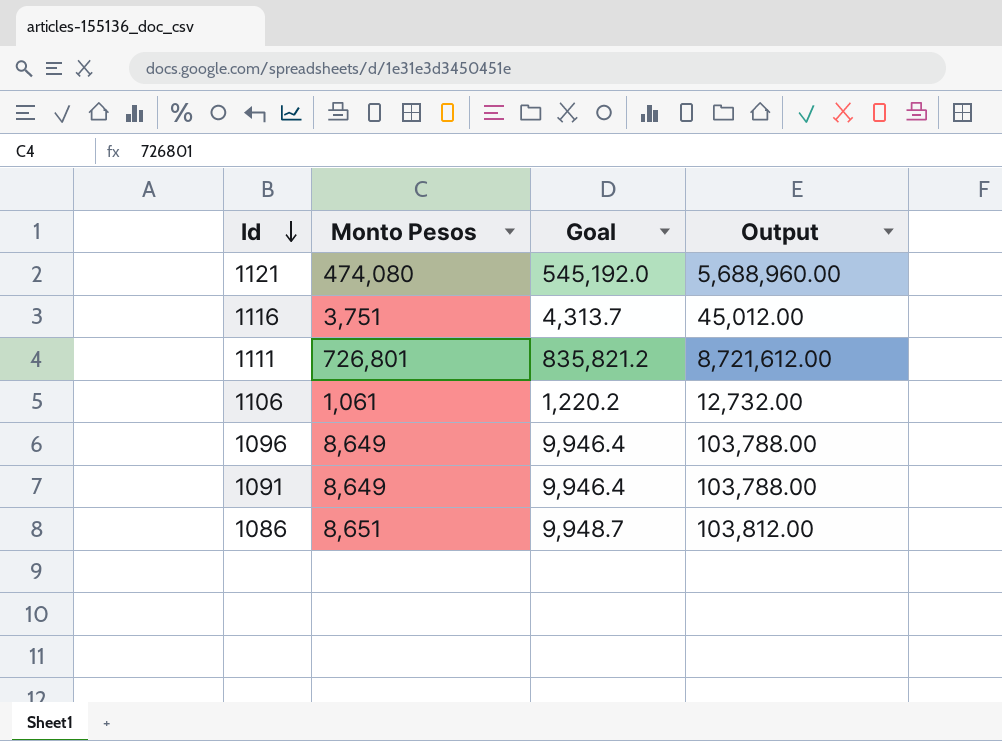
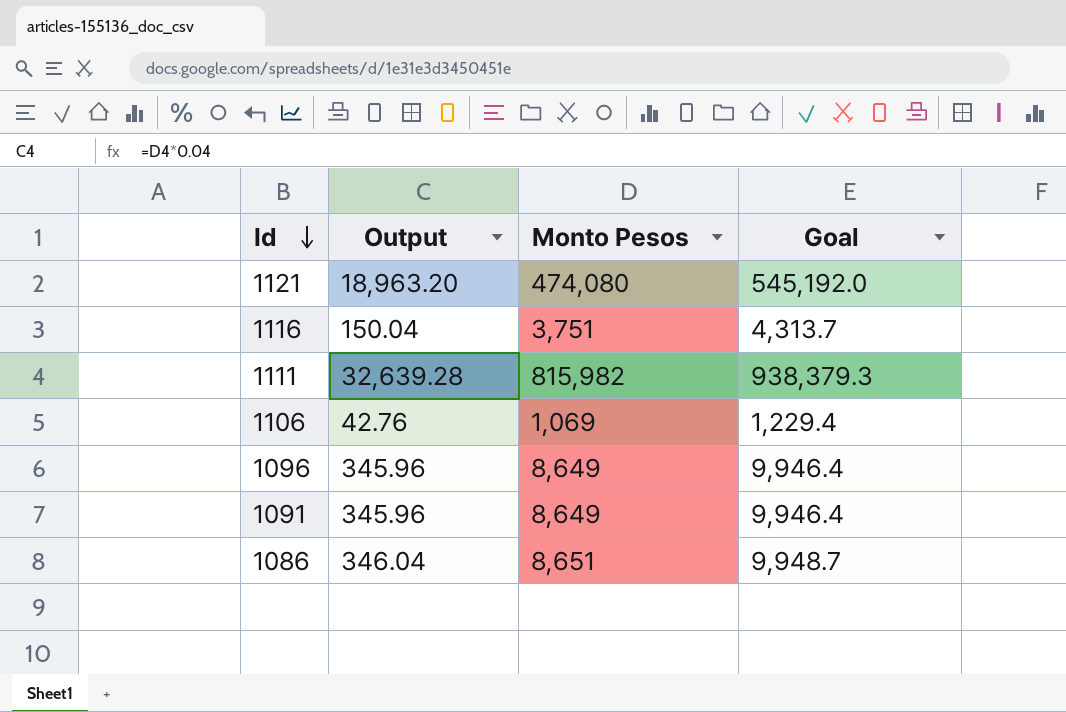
column Output | formula: [Monto Pesos] * 12 -> [Monto Pesos] * 0.04
column Output | position: 4 -> 2
1111 | Monto Pesos: 726,801 -> 815,982
1111 | Goal: 835,821.2 -> 938,379.3
1106 | Monto Pesos: 1,061 -> 1,069
1106 | Goal: 1,220.2 -> 1,229.4

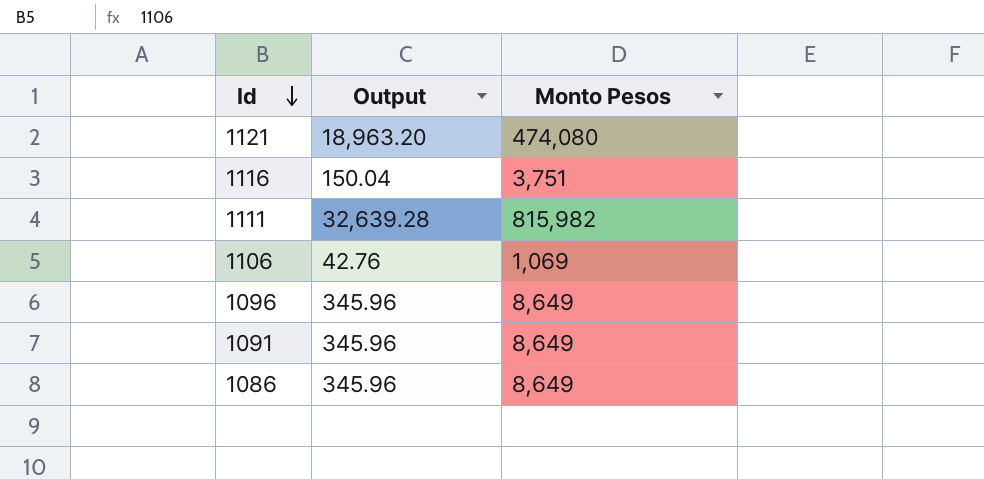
column Goal | formula: [Monto Pesos] * 1.15 -> none
1086 | Output: 346.04 -> 345.96
1086 | Monto Pesos: 8,651 -> 8,649

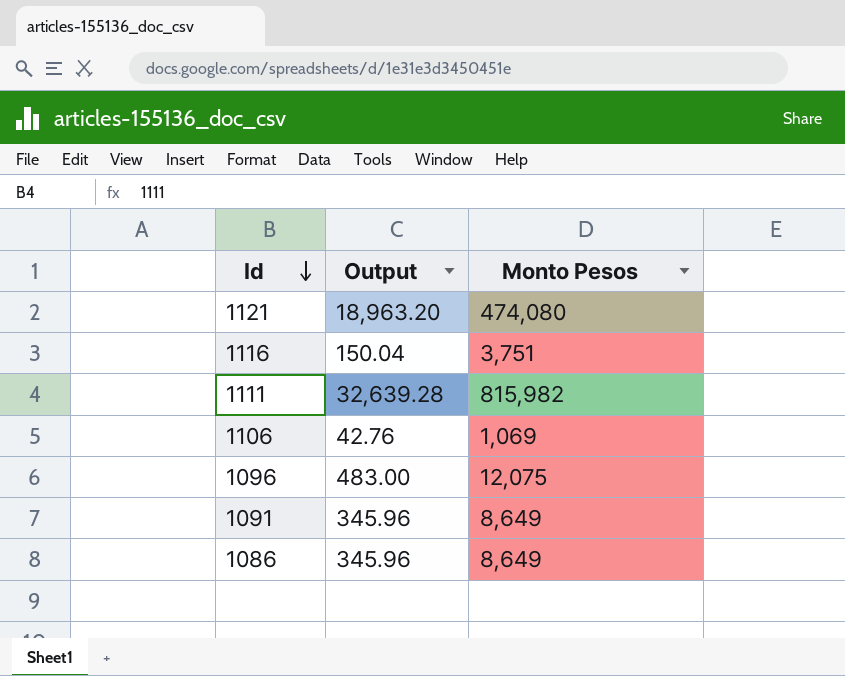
1096 | Output: 345.96 -> 483.00
1096 | Monto Pesos: 8,649 -> 12,075

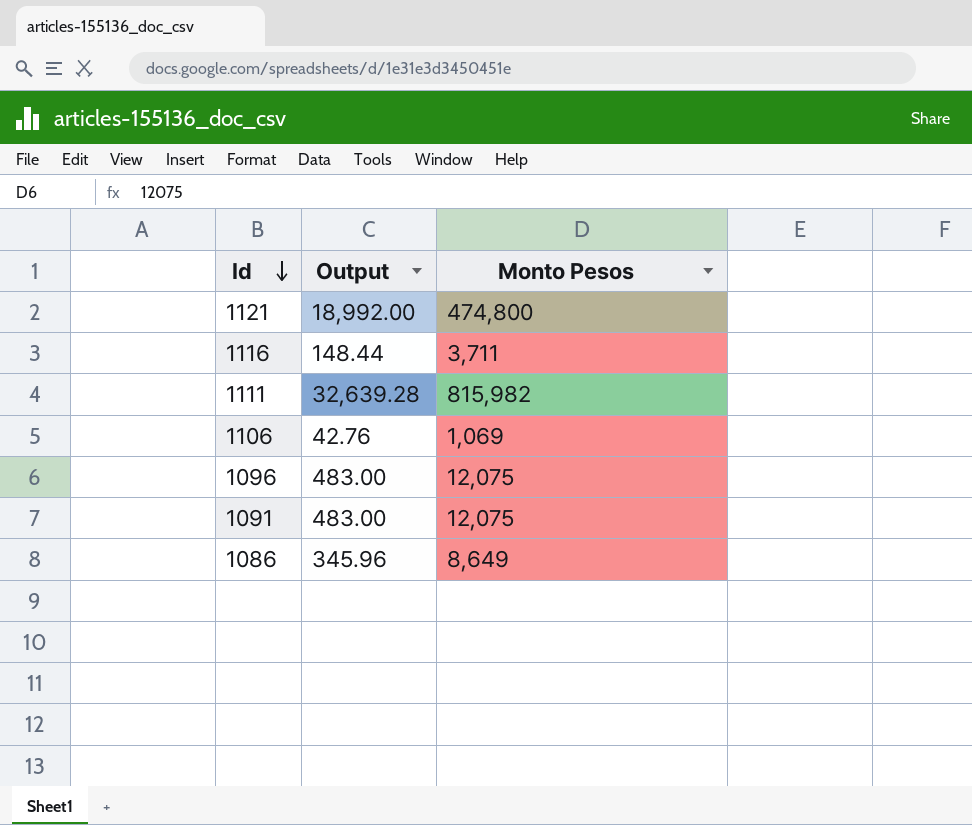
1121 | Output: 18,963.20 -> 18,992.00
1121 | Monto Pesos: 474,080 -> 474,800
1116 | Output: 150.04 -> 148.44
1116 | Monto Pesos: 3,751 -> 3,711
1091 | Output: 345.96 -> 483.00
1091 | Monto Pesos: 8,649 -> 12,075

